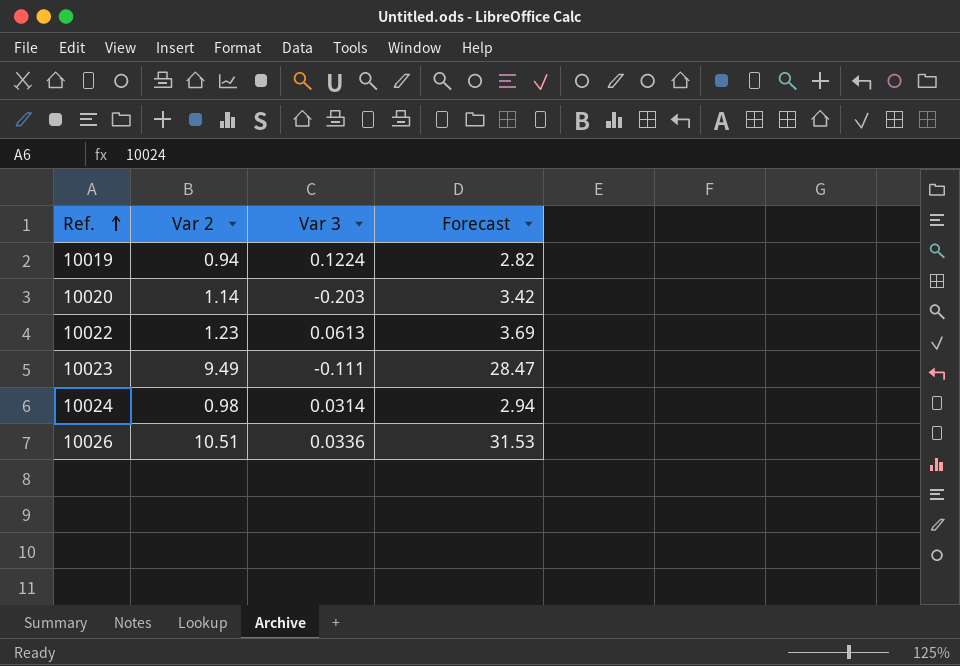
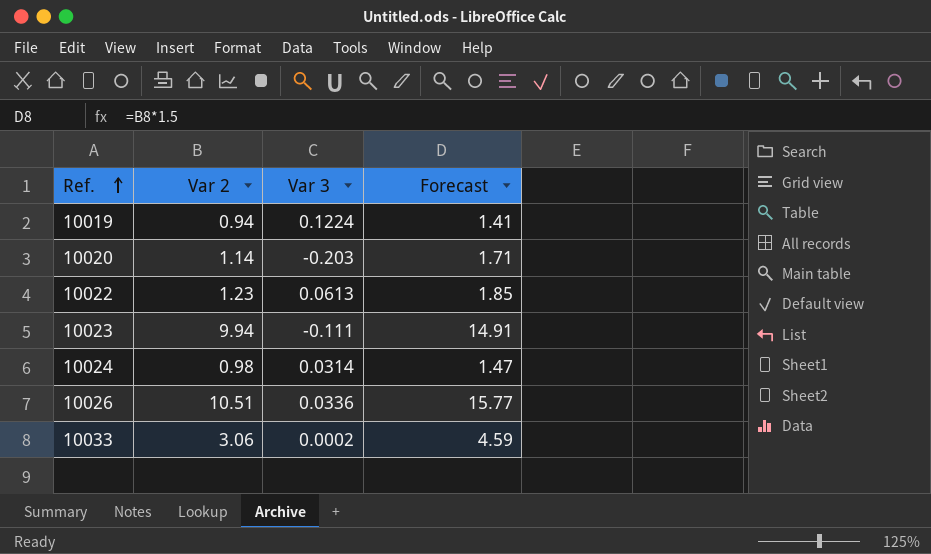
column Forecast | formula: [Var 2] * 3 -> [Var 2] * 1.5
10023 | Var 2: 9.49 -> 9.94
row 10033: none -> 3.06 | 0.0002 | 4.59

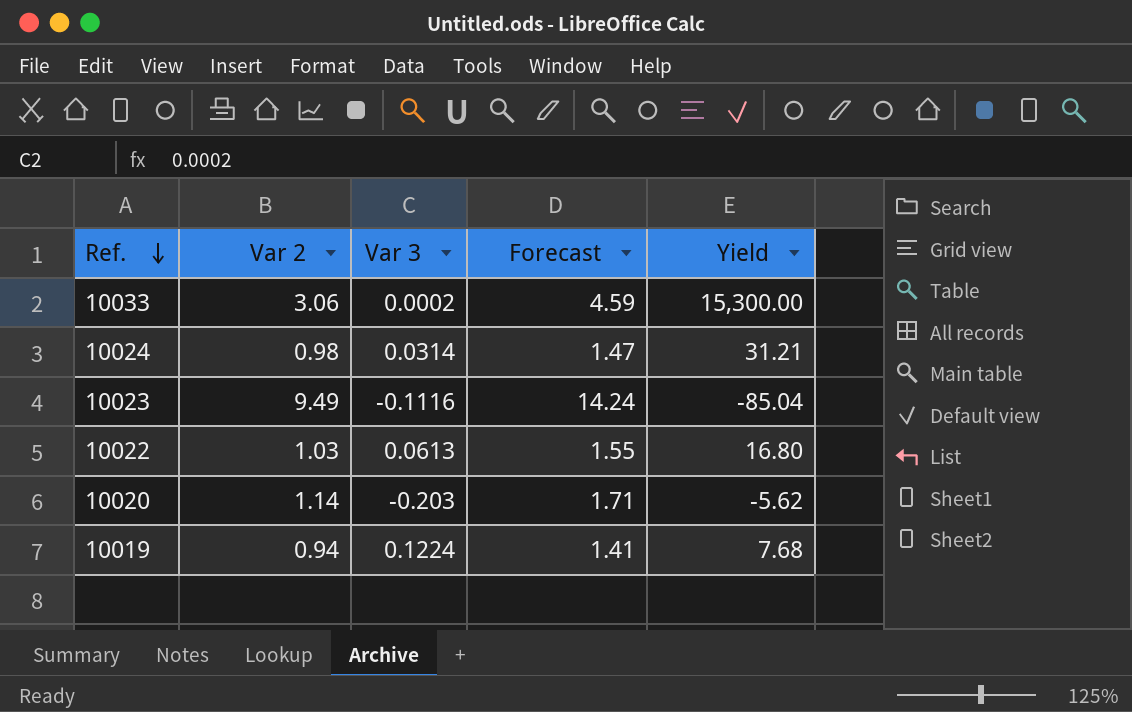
row order: Ref. ascending -> Ref. descending
column Yield | formula: none -> [Var 2] / [Var 3]
row 10026: 10.51 | 0.0336 | 15.77 -> none
10023 | Var 2: 9.94 -> 9.49
10023 | Var 3: -0.111 -> -0.1116
10023 | Forecast: 14.91 -> 14.24
10022 | Var 2: 1.23 -> 1.03
10022 | Forecast: 1.85 -> 1.55

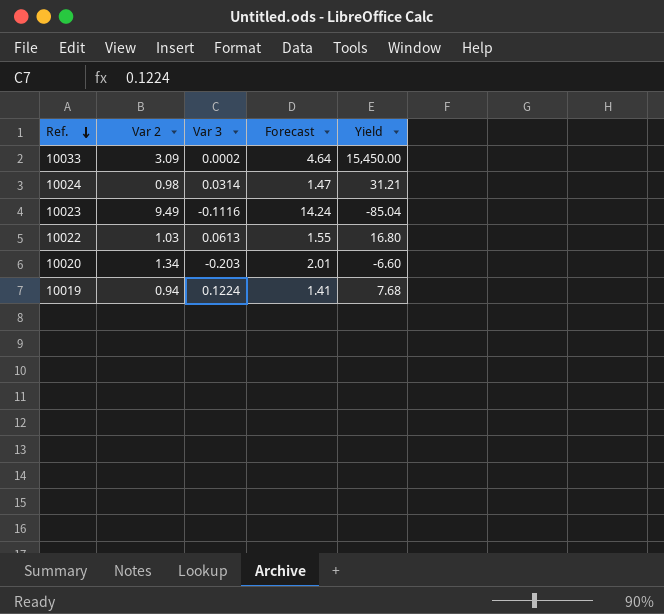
10033 | Var 2: 3.06 -> 3.09
10033 | Forecast: 4.59 -> 4.64
10033 | Yield: 15,300.00 -> 15,450.00
10020 | Var 2: 1.14 -> 1.34
10020 | Forecast: 1.71 -> 2.01
10020 | Yield: -5.62 -> -6.60

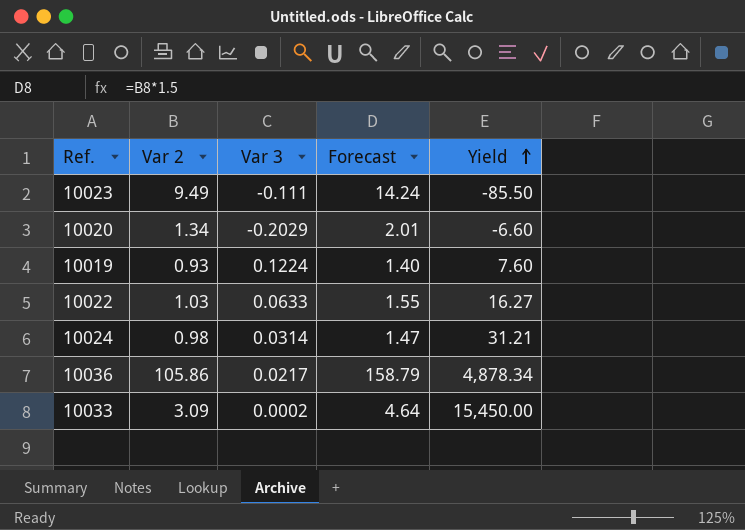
row order: Ref. descending -> Yield ascending
10023 | Var 3: -0.1116 -> -0.111
10023 | Yield: -85.04 -> -85.50
10020 | Var 3: -0.203 -> -0.2029
10019 | Var 2: 0.94 -> 0.93
10019 | Forecast: 1.41 -> 1.40
10019 | Yield: 7.68 -> 7.60
10022 | Var 3: 0.0613 -> 0.0633
10022 | Yield: 16.80 -> 16.27
row 10036: none -> 105.86 | 0.0217 | 158.79 | 4,878.34

